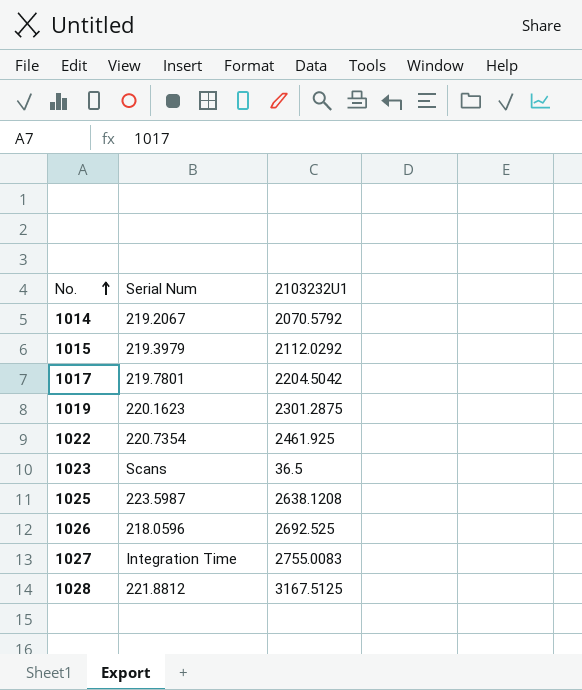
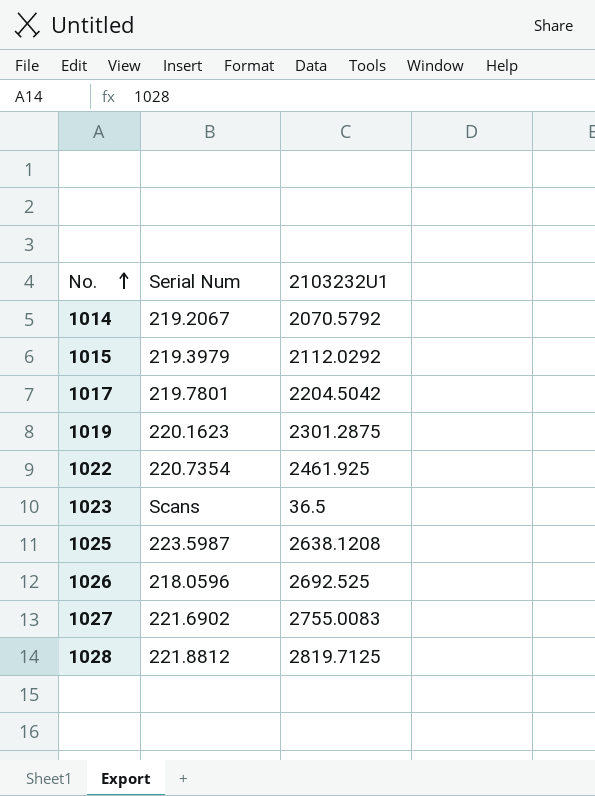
1027 | Serial Num: Integration Time -> 221.6902
1028 | 2103232U1: 3167.5125 -> 2819.7125

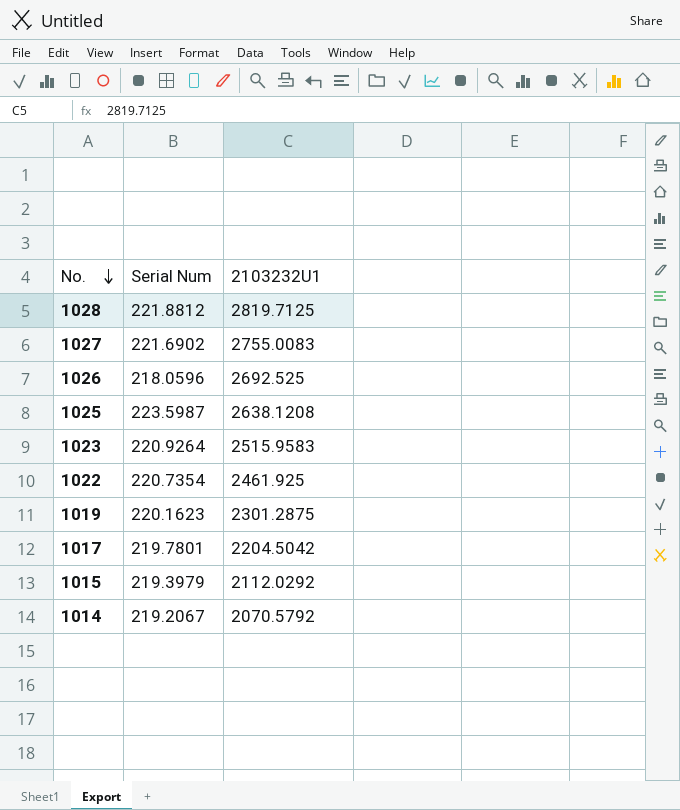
row order: No. ascending -> No. descending
1023 | Serial Num: Scans -> 220.9264
1023 | 2103232U1: 36.5 -> 2515.9583

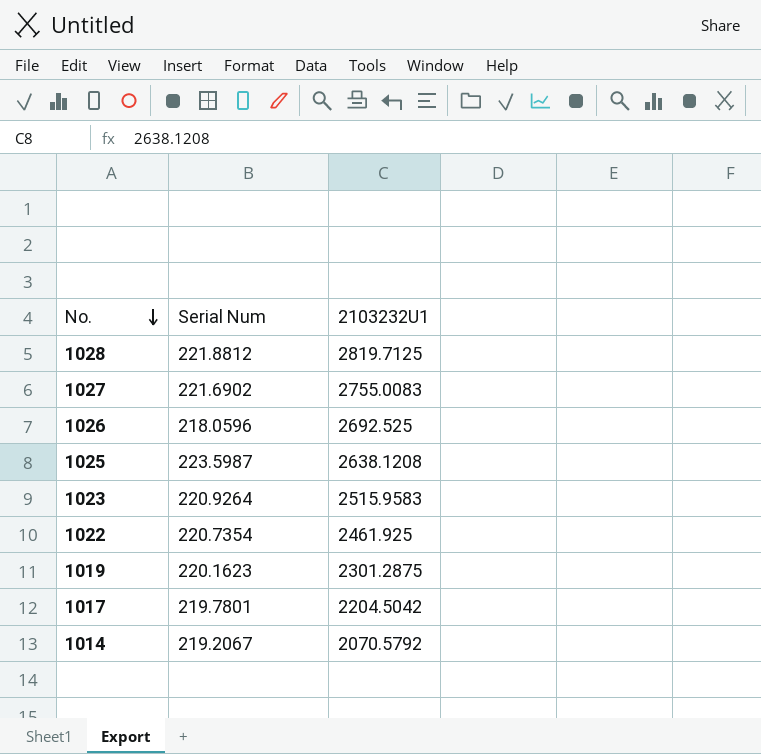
row 1015: 219.3979 | 2112.0292 -> none

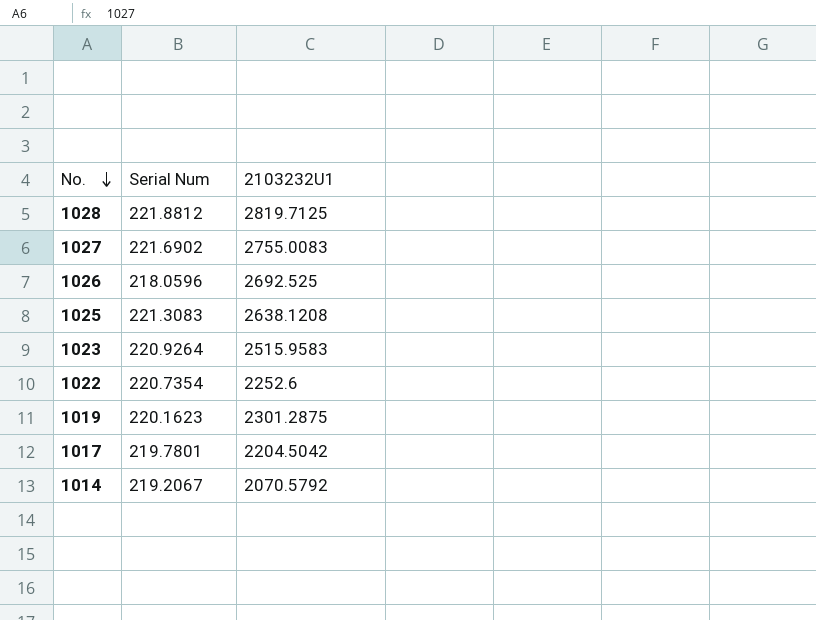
1025 | Serial Num: 223.5987 -> 221.3083
1022 | 2103232U1: 2461.925 -> 2252.6

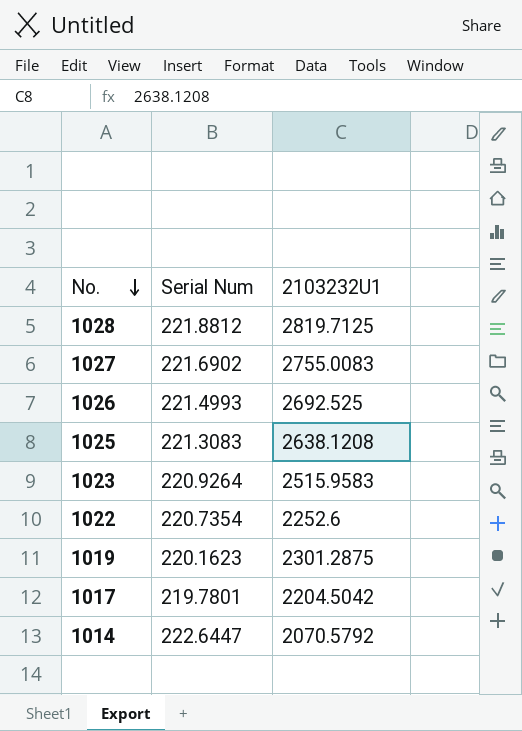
1026 | Serial Num: 218.0596 -> 221.4993
1014 | Serial Num: 219.2067 -> 222.6447

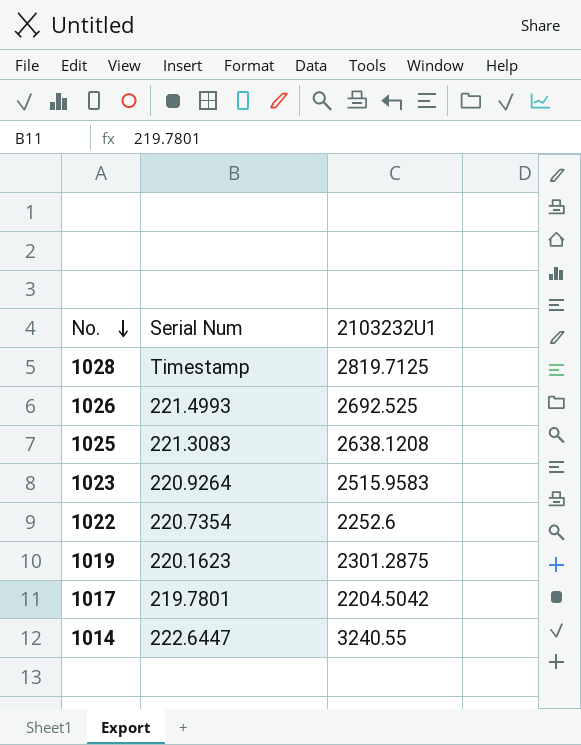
row 1027: 221.6902 | 2755.0083 -> none
1028 | Serial Num: 221.8812 -> Timestamp
1014 | 2103232U1: 2070.5792 -> 3240.55

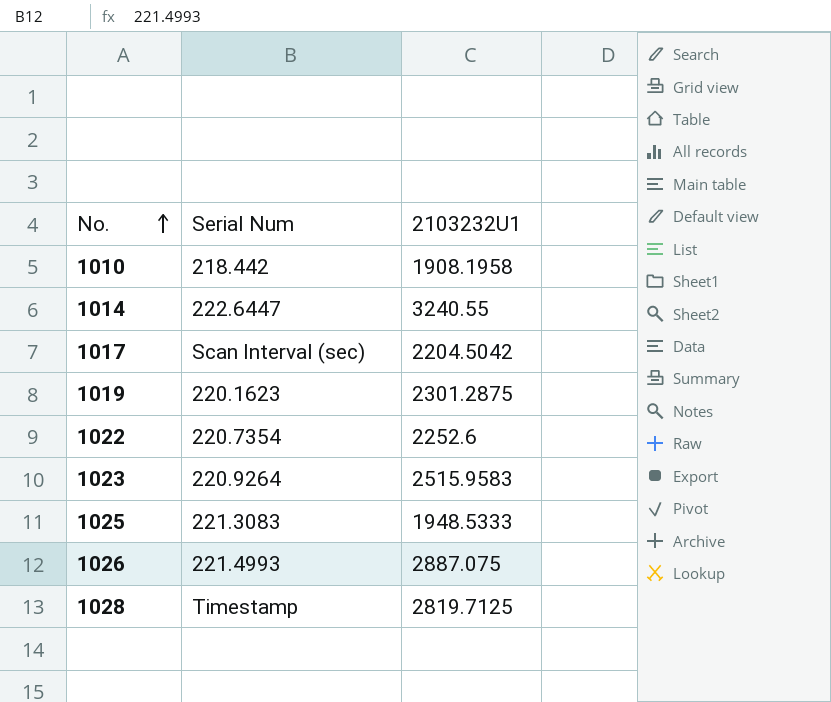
row order: No. descending -> No. ascending
row 1010: none -> 218.442 | 1908.1958
1017 | Serial Num: 219.7801 -> Scan Interval (sec)
1025 | 2103232U1: 2638.1208 -> 1948.5333
1026 | 2103232U1: 2692.525 -> 2887.075

